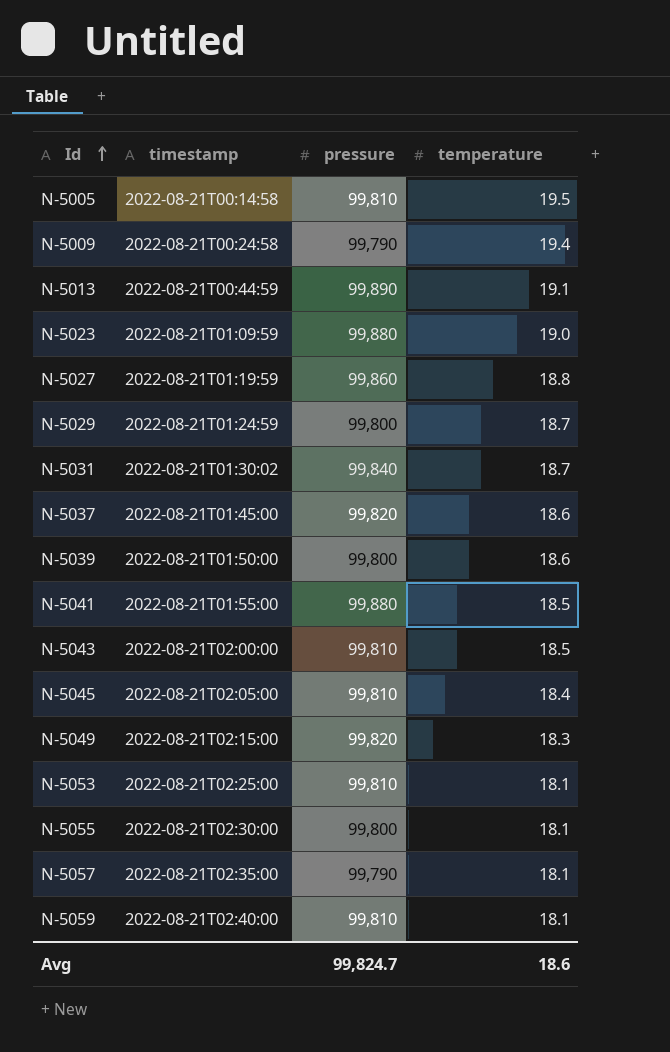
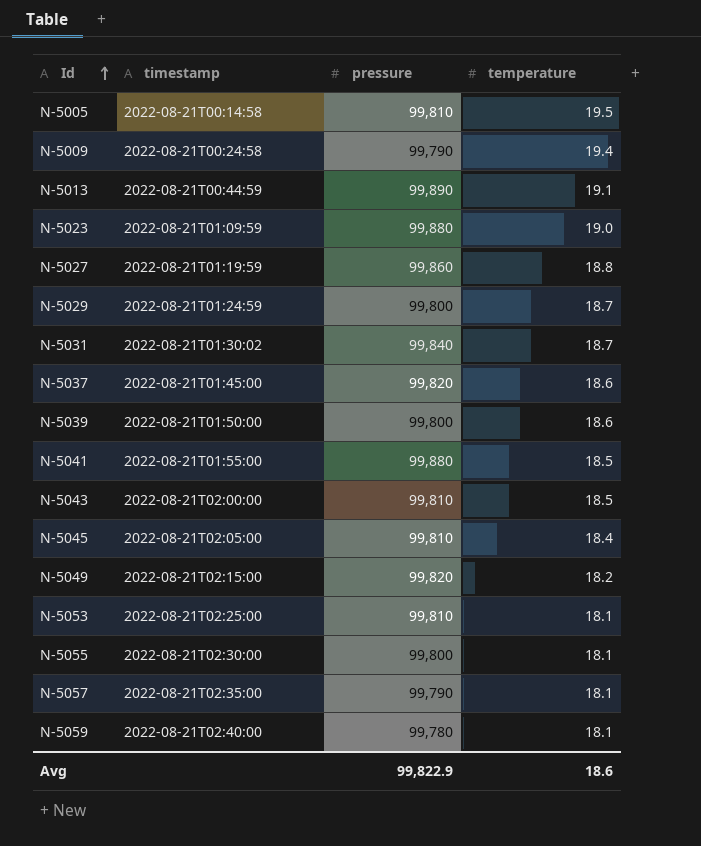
N-5049 | temperature: 18.3 -> 18.2
N-5059 | pressure: 99,810 -> 99,780
Avg | pressure: 99,824.7 -> 99,822.9

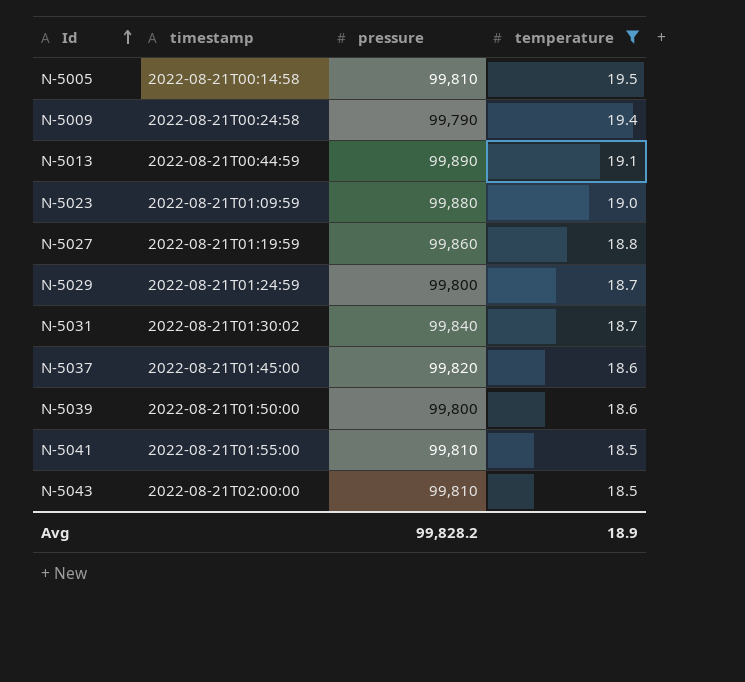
filter: none -> temperature >= 18.5
N-5041 | pressure: 99,880 -> 99,810
Avg | pressure: 99,822.9 -> 99,828.2
Avg | temperature: 18.6 -> 18.9

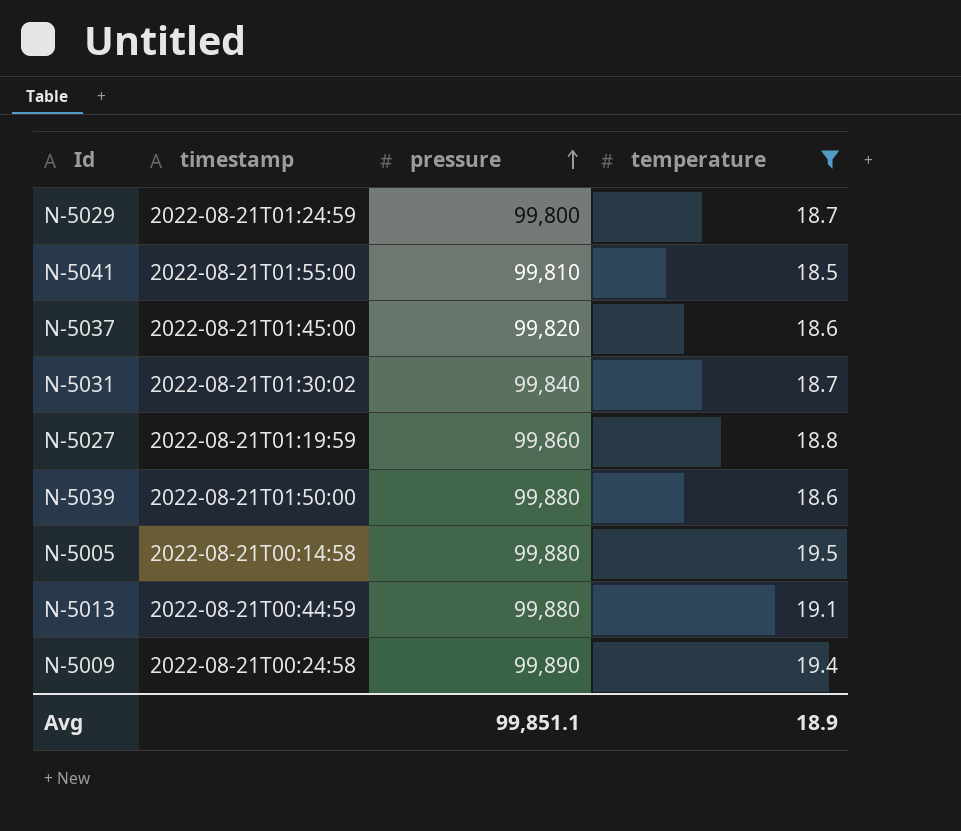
row order: Id ascending -> pressure ascending
row N-5023: 2022-08-21T01:09:59 | 99,880 | 19.0 -> none
row N-5043: 2022-08-21T02:00:00 | 99,810 | 18.5 -> none
N-5039 | pressure: 99,800 -> 99,880
N-5005 | pressure: 99,810 -> 99,880
N-5013 | pressure: 99,890 -> 99,880
N-5009 | pressure: 99,790 -> 99,890
Avg | pressure: 99,828.2 -> 99,851.1

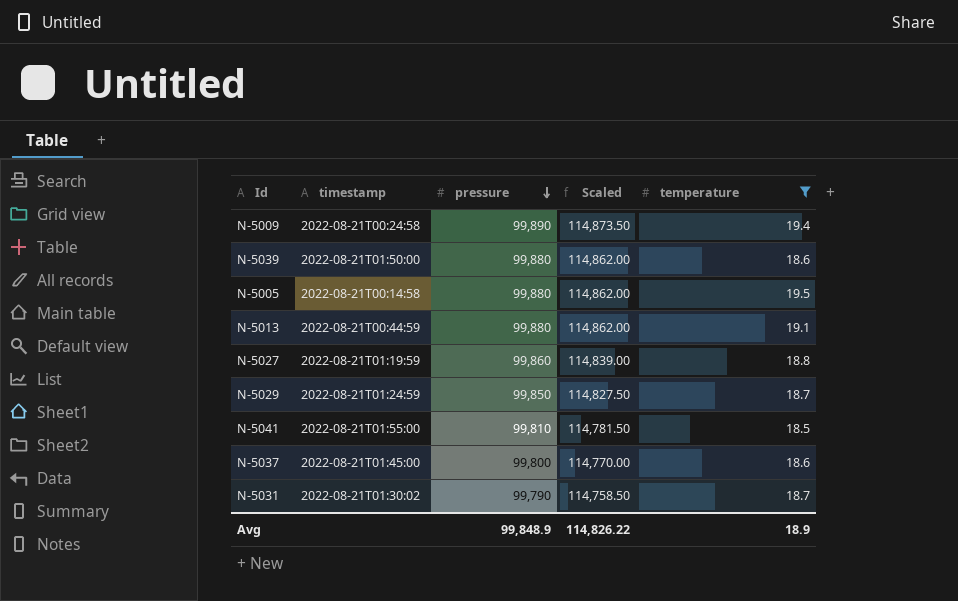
row order: pressure ascending -> pressure descending
column Scaled | formula: none -> [pressure] * 1.15
N-5029 | pressure: 99,800 -> 99,850
N-5037 | pressure: 99,820 -> 99,800
N-5031 | pressure: 99,840 -> 99,790
Avg | pressure: 99,851.1 -> 99,848.9

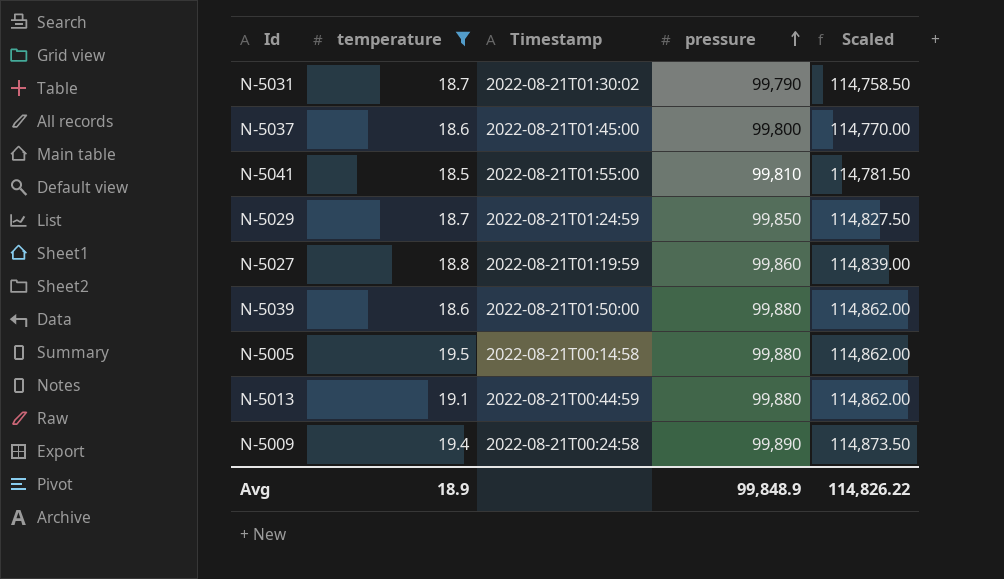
row order: pressure descending -> pressure ascending
column temperature | position: 5 -> 2
column name: timestamp -> Timestamp

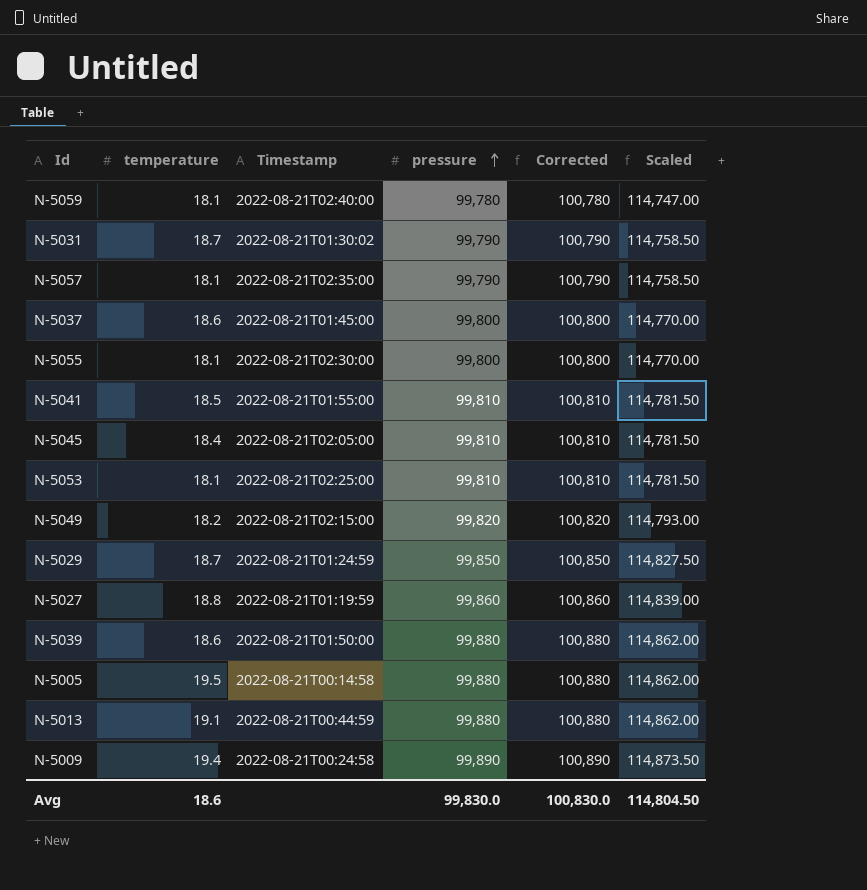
filter: temperature >= 18.5 -> none
column Corrected | formula: none -> [pressure] + 1000
Avg | temperature: 18.9 -> 18.6
Avg | pressure: 99,848.9 -> 99,830.0
Avg | Scaled: 114,826.22 -> 114,804.50

